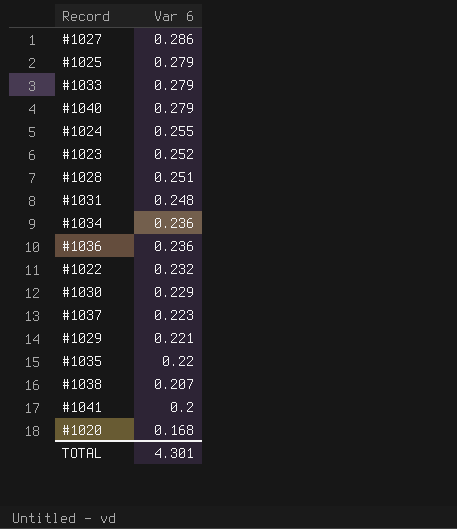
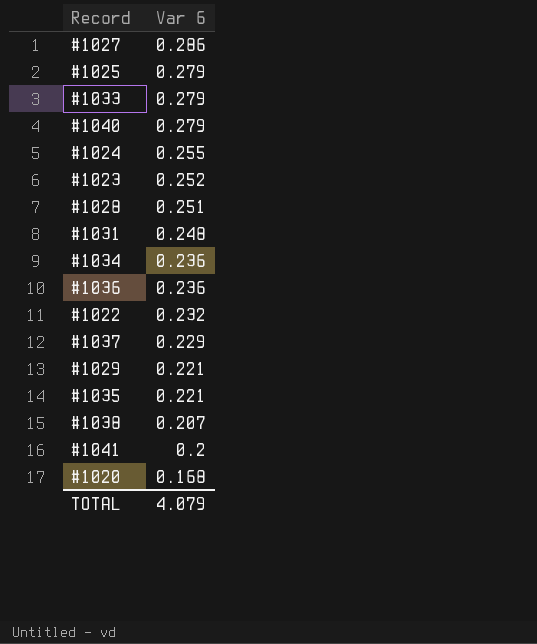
row #1030: 0.229 -> none
#1037 | Var 6: 0.223 -> 0.229
#1035 | Var 6: 0.22 -> 0.221
TOTAL | Var 6: 4.301 -> 4.079

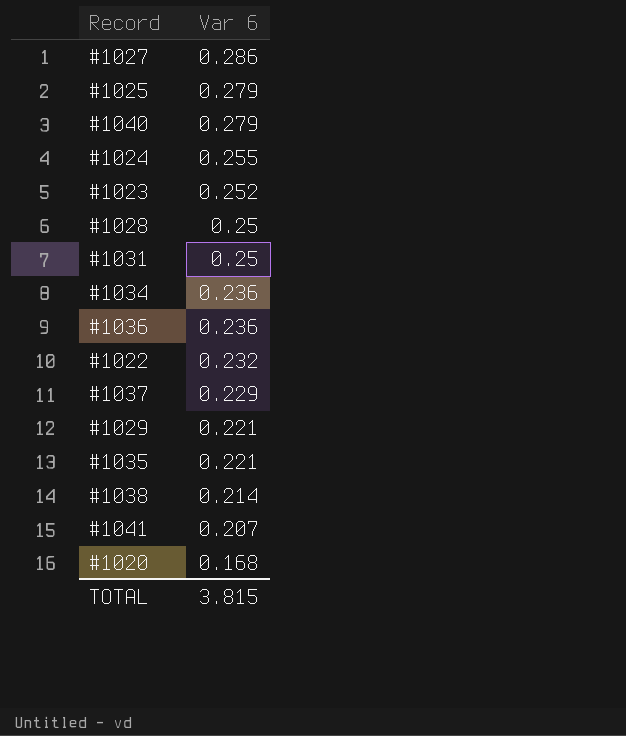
row #1033: 0.279 -> none
#1028 | Var 6: 0.251 -> 0.25
#1031 | Var 6: 0.248 -> 0.25
#1038 | Var 6: 0.207 -> 0.214
#1041 | Var 6: 0.2 -> 0.207
TOTAL | Var 6: 4.079 -> 3.815

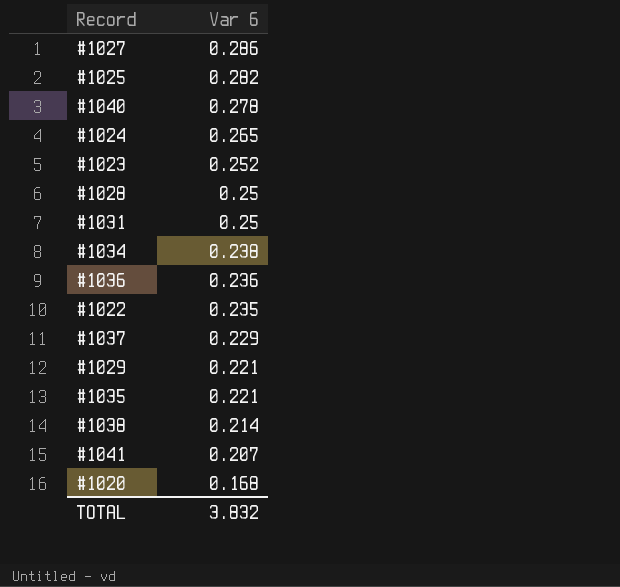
#1025 | Var 6: 0.279 -> 0.282
#1040 | Var 6: 0.279 -> 0.278
#1024 | Var 6: 0.255 -> 0.265
#1034 | Var 6: 0.236 -> 0.238
#1022 | Var 6: 0.232 -> 0.235
TOTAL | Var 6: 3.815 -> 3.832

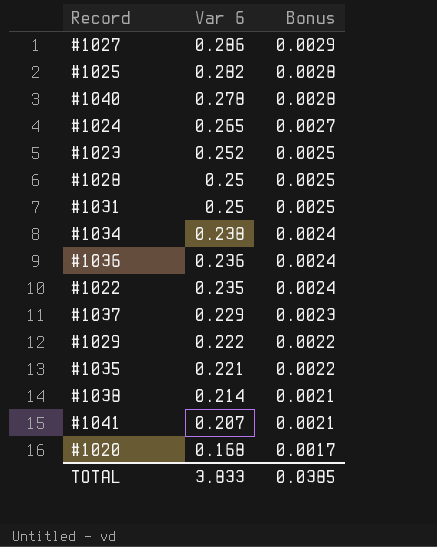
column Bonus | formula: none -> [Var 6] * 0.01
#1029 | Var 6: 0.221 -> 0.222
TOTAL | Var 6: 3.832 -> 3.833

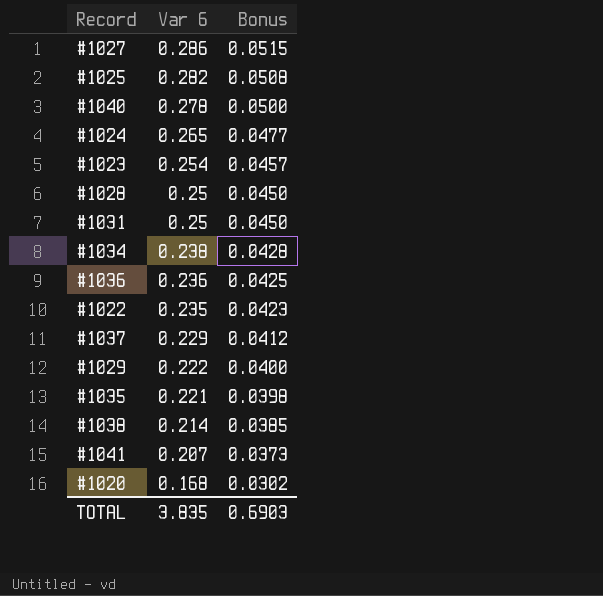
column Bonus | formula: [Var 6] * 0.01 -> [Var 6] * 0.18
#1023 | Var 6: 0.252 -> 0.254
TOTAL | Var 6: 3.833 -> 3.835
TOTAL | Bonus: 0.0385 -> 0.6903

